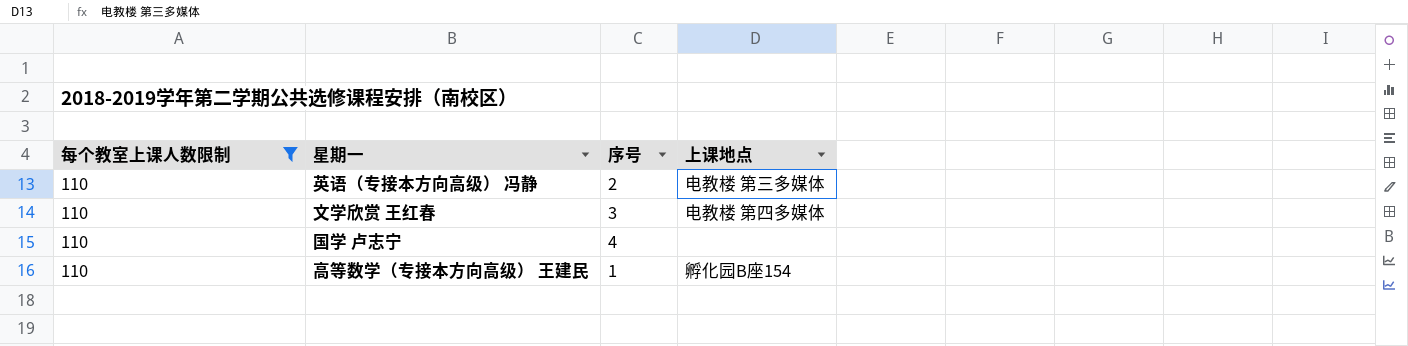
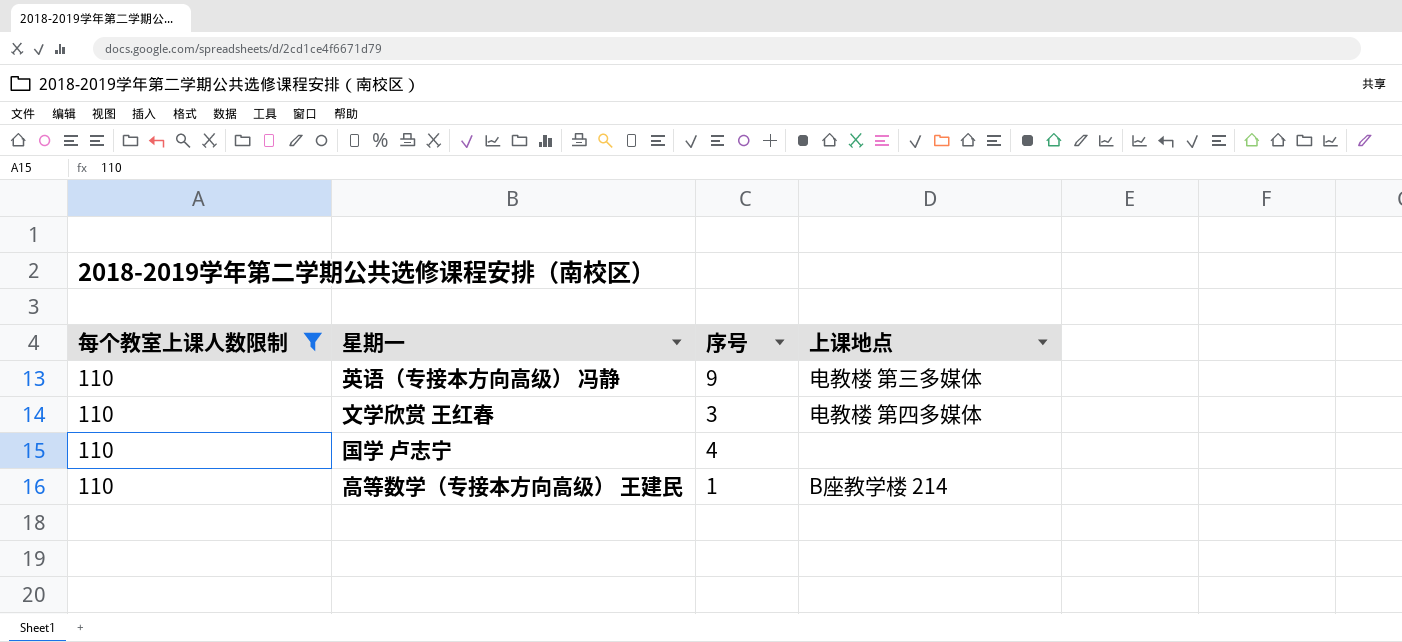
英语（专接本方向高级） 冯静 | 序号: 2 -> 9
高等数学（专接本方向高级） 王建民 | 上课地点: 孵化园B座154 -> B座教学楼 214

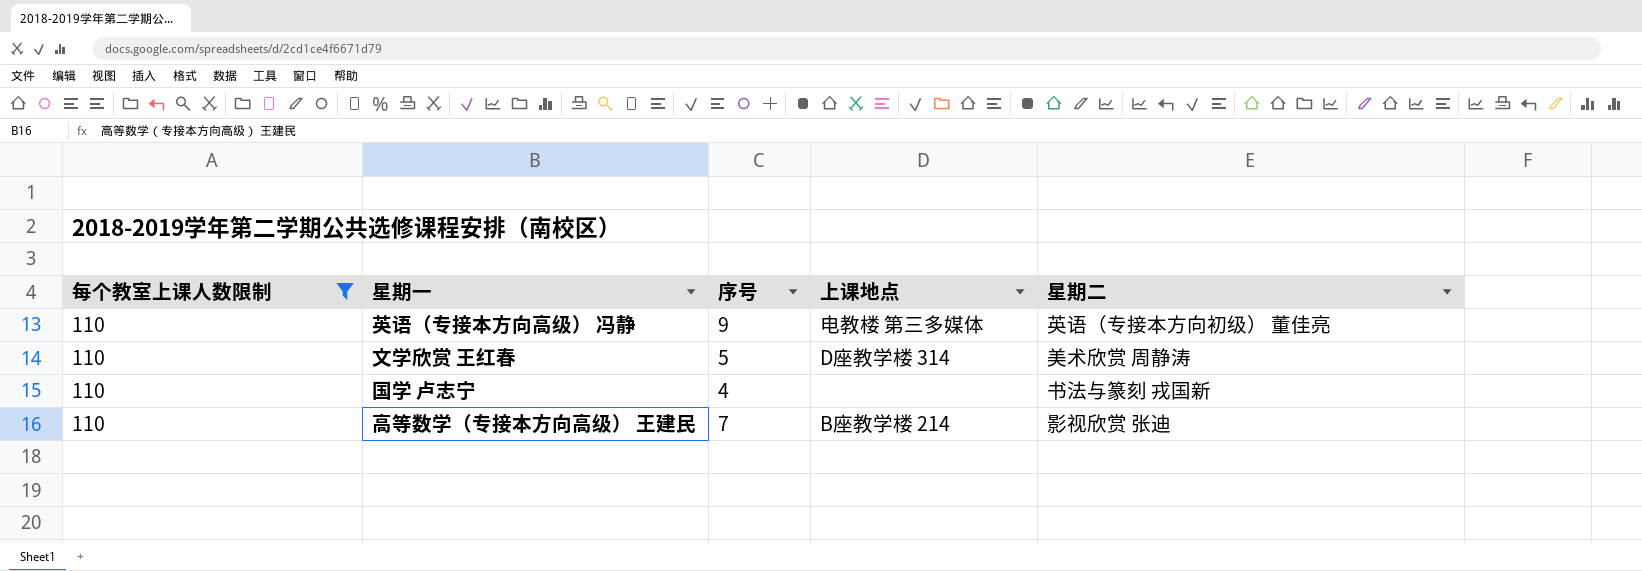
column 星期二 | position: none -> 5
文学欣赏 王红春 | 序号: 3 -> 5
文学欣赏 王红春 | 上课地点: 电教楼 第四多媒体 -> D座教学楼 314
高等数学（专接本方向高级） 王建民 | 序号: 1 -> 7

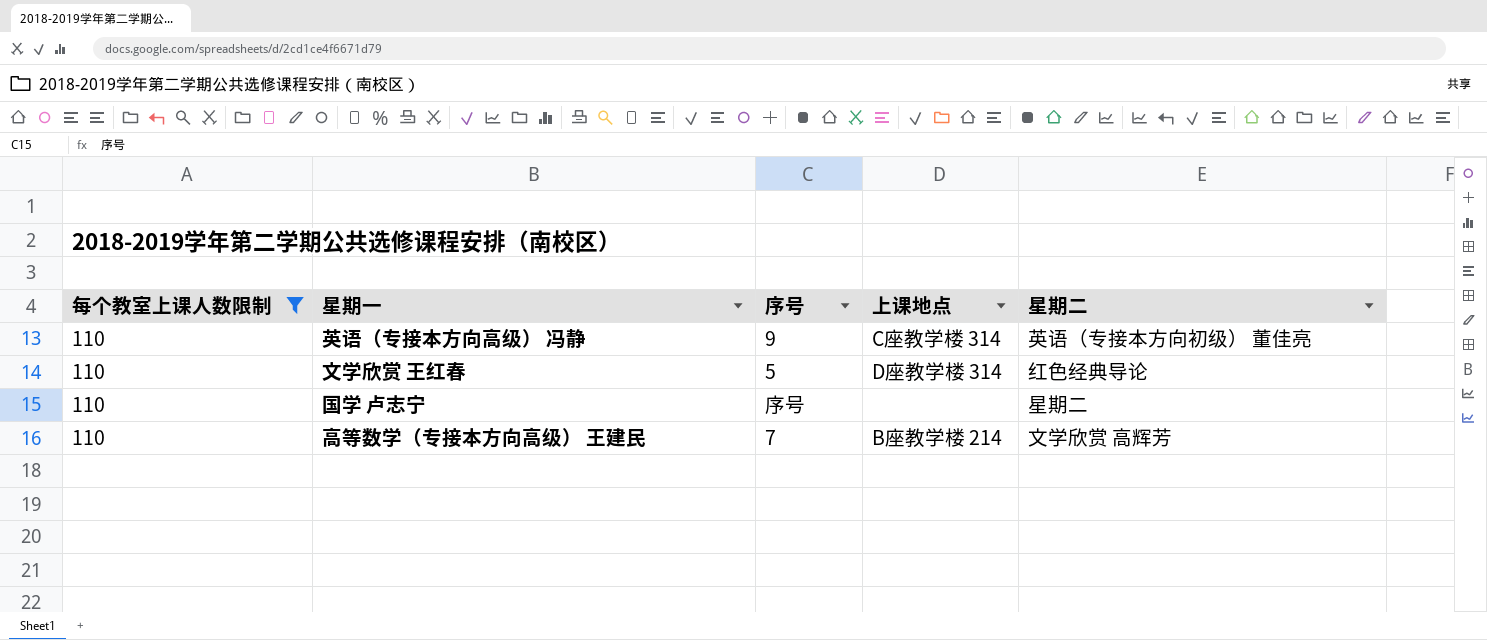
英语（专接本方向高级） 冯静 | 上课地点: 电教楼 第三多媒体 -> C座教学楼 314
文学欣赏 王红春 | 星期二: 美术欣赏 周静涛 -> 红色经典导论
国学 卢志宁 | 序号: 4 -> 序号
国学 卢志宁 | 星期二: 书法与篆刻 戎国新 -> 星期二
高等数学（专接本方向高级） 王建民 | 星期二: 影视欣赏 张迪 -> 文学欣赏 高辉芳

